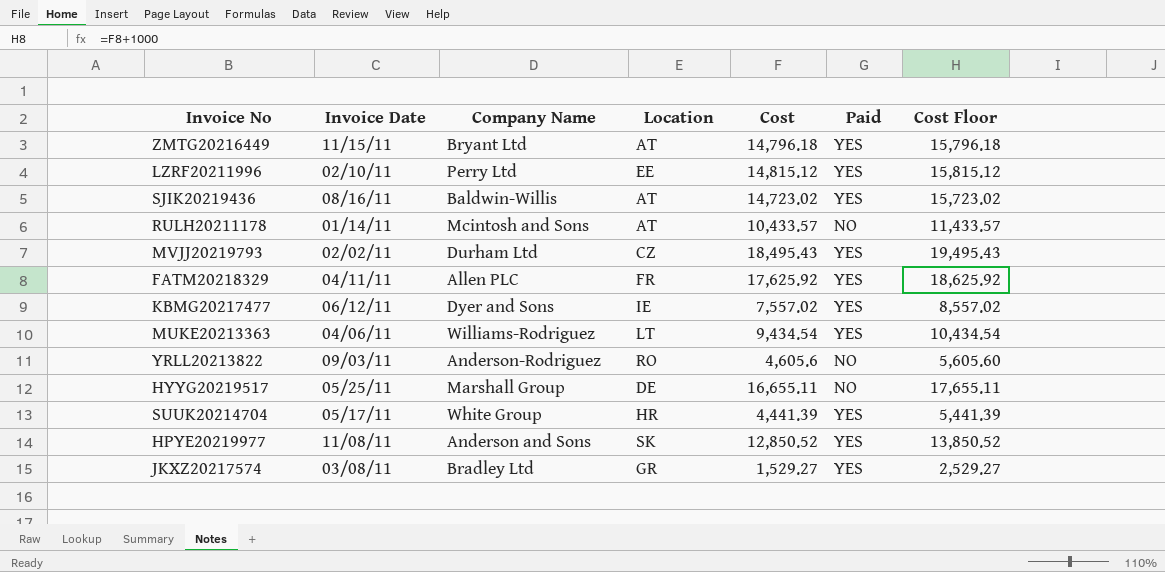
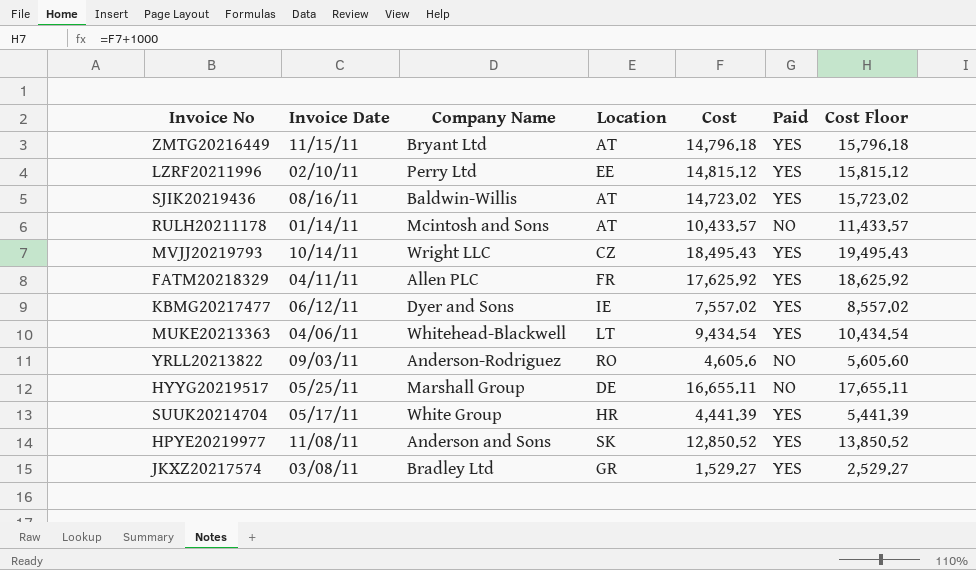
MVJJ20219793 | Invoice Date: 02/02/11 -> 10/14/11
MVJJ20219793 | Company Name: Durham Ltd -> Wright LLC
MUKE20213363 | Company Name: Williams-Rodriguez -> Whitehead-Blackwell

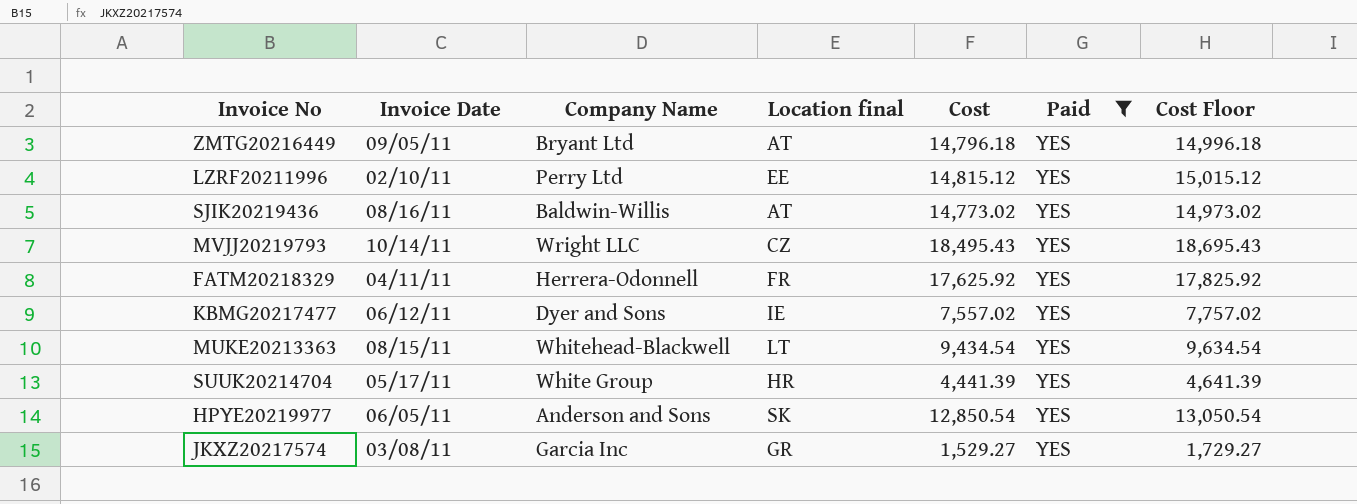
filter: none -> Paid = YES
column name: Location -> Location final
column Cost Floor | formula: [Cost] + 1000 -> [Cost] + 200
ZMTG20216449 | Invoice Date: 11/15/11 -> 09/05/11
SJIK20219436 | Cost: 14,723.02 -> 14,773.02
FATM20218329 | Company Name: Allen PLC -> Herrera-Odonnell
MUKE20213363 | Invoice Date: 04/06/11 -> 08/15/11
HPYE20219977 | Invoice Date: 11/08/11 -> 06/05/11
HPYE20219977 | Cost: 12,850.52 -> 12,850.54
JKXZ20217574 | Company Name: Bradley Ltd -> Garcia Inc

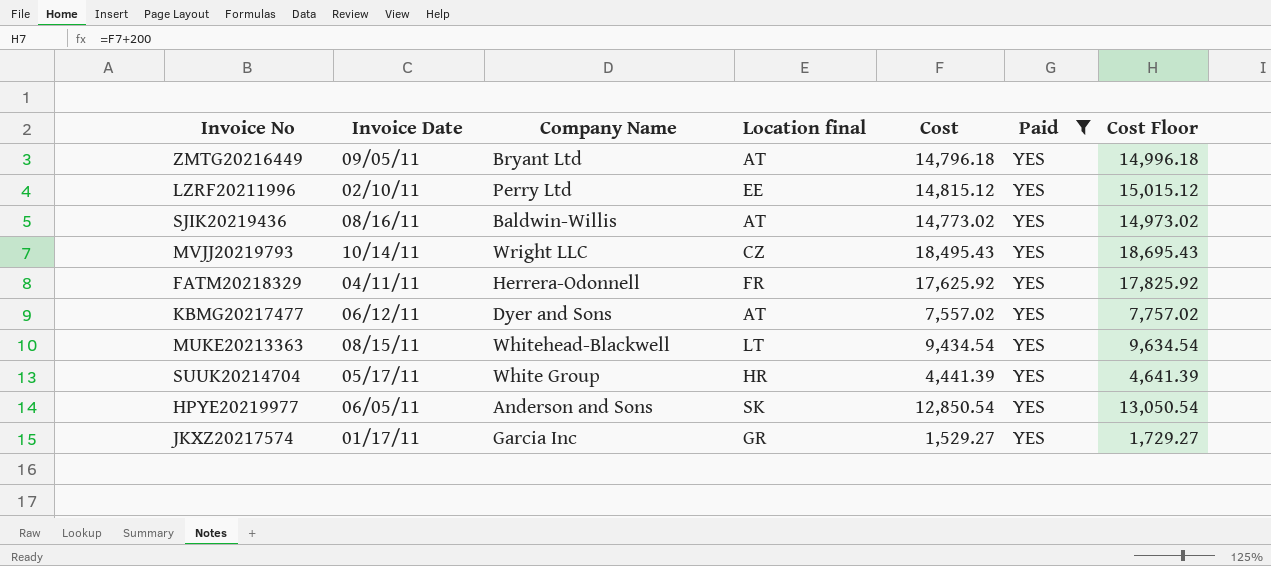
KBMG20217477 | Location final: IE -> AT
JKXZ20217574 | Invoice Date: 03/08/11 -> 01/17/11

